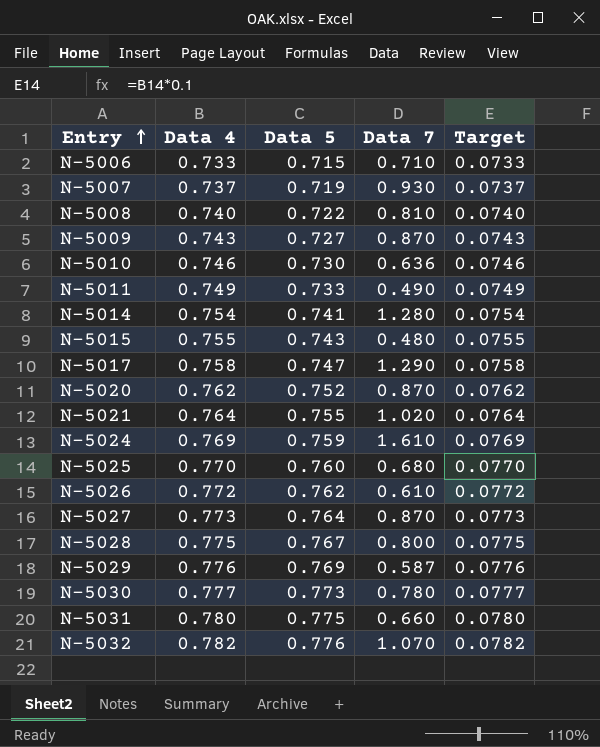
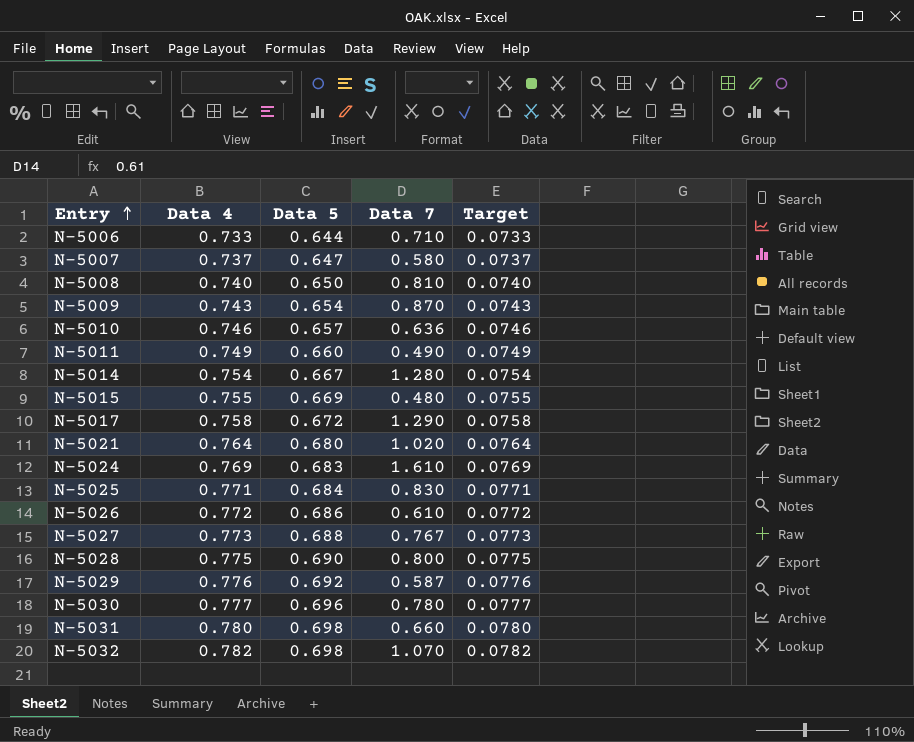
row N-5020: 0.762 | 0.752 | 0.870 | 0.0762 -> none
N-5006 | Data 5: 0.715 -> 0.644
N-5007 | Data 5: 0.719 -> 0.647
N-5007 | Data 7: 0.930 -> 0.580
N-5008 | Data 5: 0.722 -> 0.650
N-5009 | Data 5: 0.727 -> 0.654
N-5010 | Data 5: 0.730 -> 0.657
N-5011 | Data 5: 0.733 -> 0.660
N-5014 | Data 5: 0.741 -> 0.667
N-5015 | Data 5: 0.743 -> 0.669
N-5017 | Data 5: 0.747 -> 0.672
N-5021 | Data 5: 0.755 -> 0.680
N-5024 | Data 5: 0.759 -> 0.683
N-5025 | Data 4: 0.770 -> 0.771
N-5025 | Data 5: 0.760 -> 0.684
N-5025 | Data 7: 0.680 -> 0.830
N-5025 | Target: 0.0770 -> 0.0771
N-5026 | Data 5: 0.762 -> 0.686
N-5027 | Data 5: 0.764 -> 0.688
N-5027 | Data 7: 0.870 -> 0.767
N-5028 | Data 5: 0.767 -> 0.690
N-5029 | Data 5: 0.769 -> 0.692
N-5030 | Data 5: 0.773 -> 0.696
N-5031 | Data 5: 0.775 -> 0.698
N-5032 | Data 5: 0.776 -> 0.698

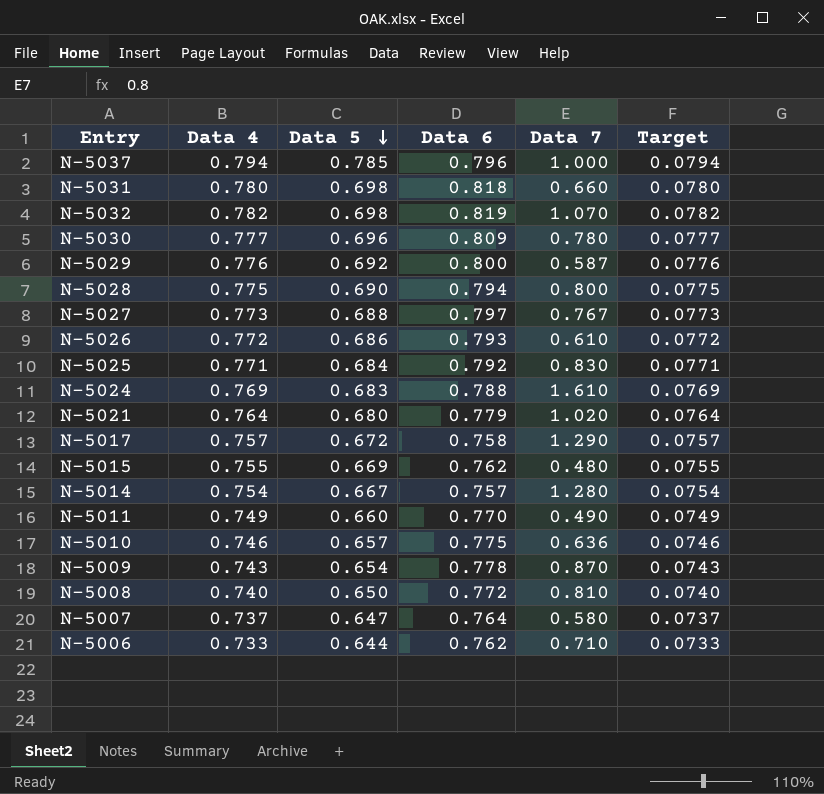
row order: Entry ascending -> Data 5 descending
column Data 6 | position: none -> 4
row N-5037: none -> 0.794 | 0.785 | 0.796 | 1.000 | 0.0794
N-5017 | Data 4: 0.758 -> 0.757
N-5017 | Target: 0.0758 -> 0.0757

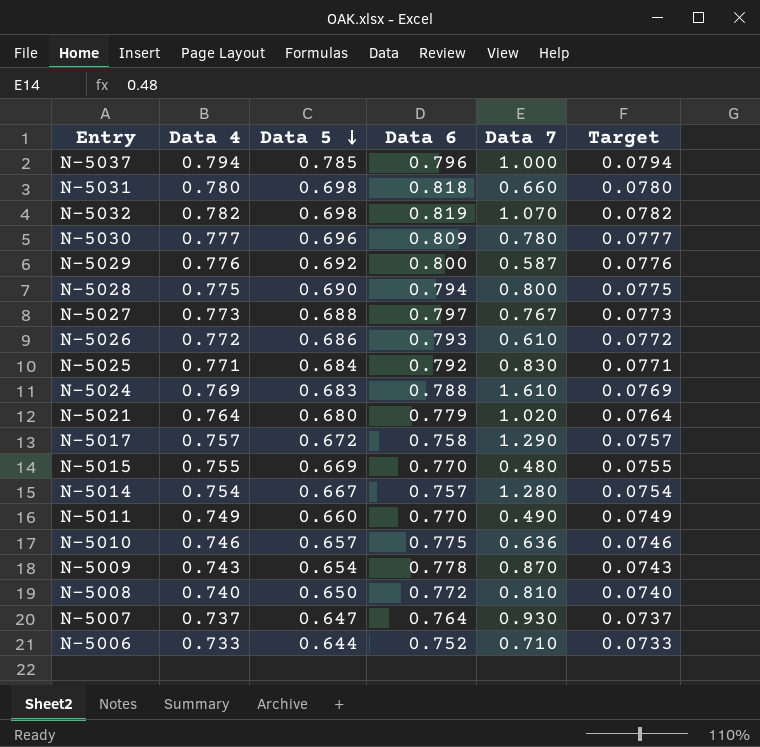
N-5015 | Data 6: 0.762 -> 0.770
N-5007 | Data 7: 0.580 -> 0.930
N-5006 | Data 6: 0.762 -> 0.752

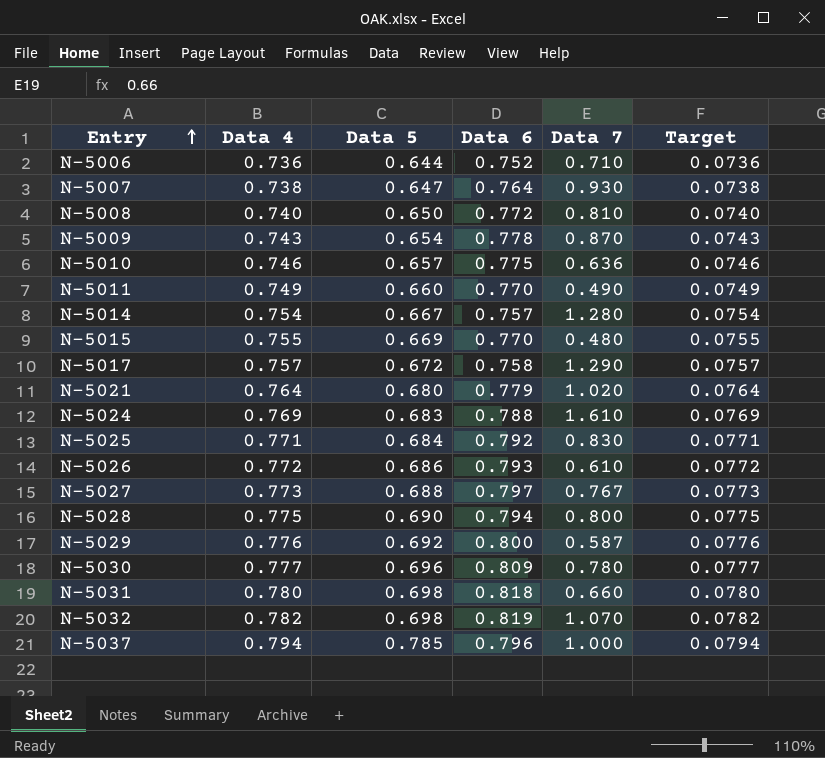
row order: Data 5 descending -> Entry ascending
N-5006 | Data 4: 0.733 -> 0.736
N-5006 | Target: 0.0733 -> 0.0736
N-5007 | Data 4: 0.737 -> 0.738
N-5007 | Target: 0.0737 -> 0.0738

